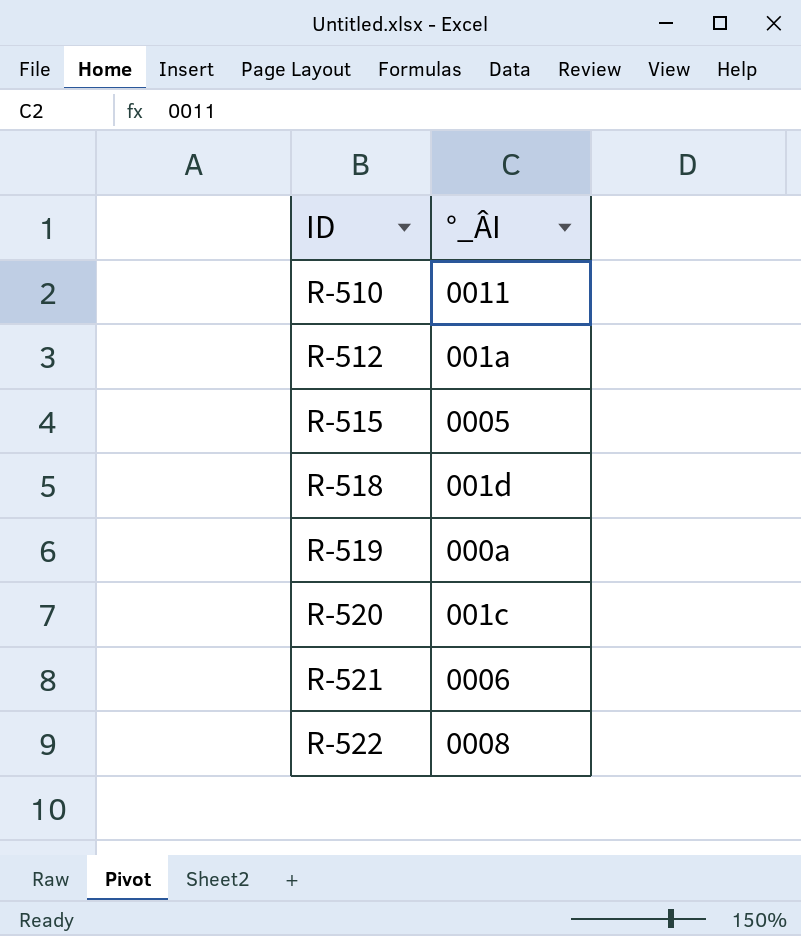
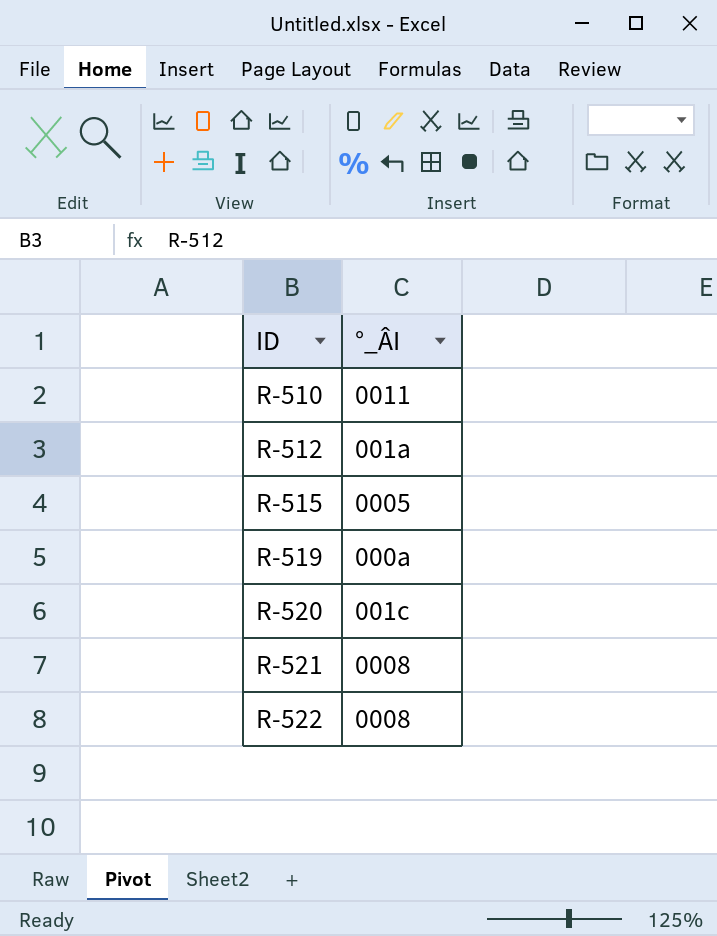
row R-518: 001d -> none
R-521 | °_ÂI: 0006 -> 0008

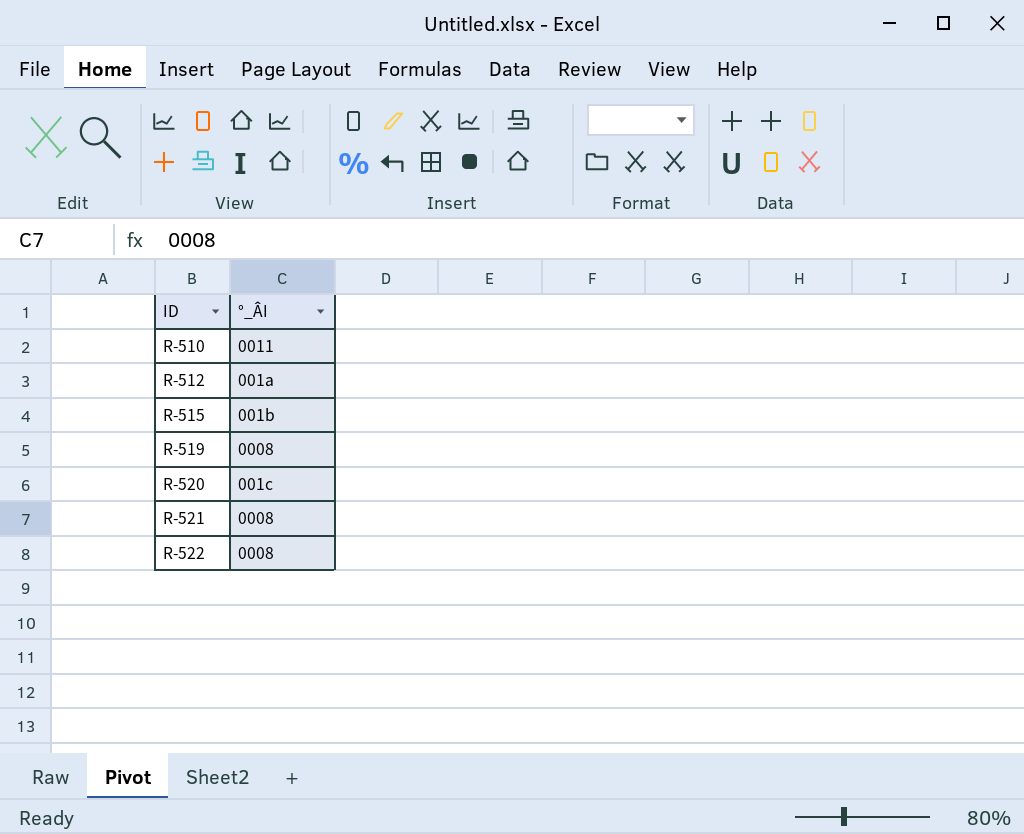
R-515 | °_ÂI: 0005 -> 001b
R-519 | °_ÂI: 000a -> 0008

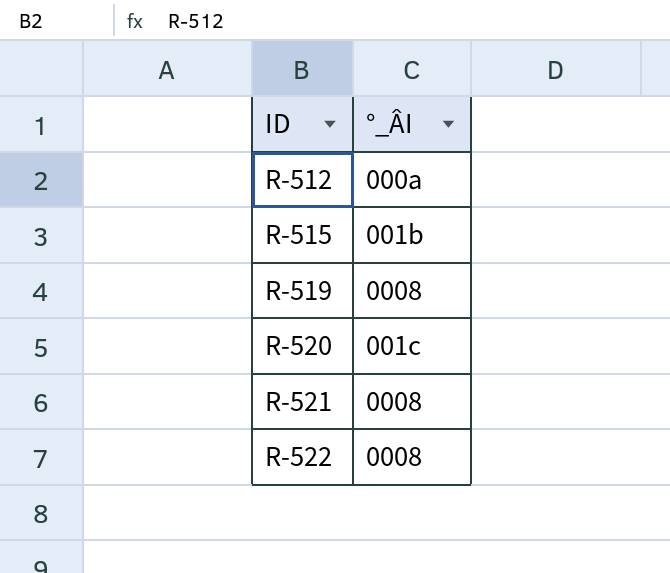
row R-510: 0011 -> none
R-512 | °_ÂI: 001a -> 000a

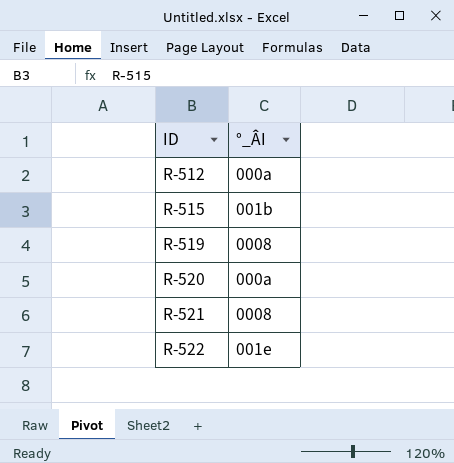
R-520 | °_ÂI: 001c -> 000a
R-522 | °_ÂI: 0008 -> 001e

